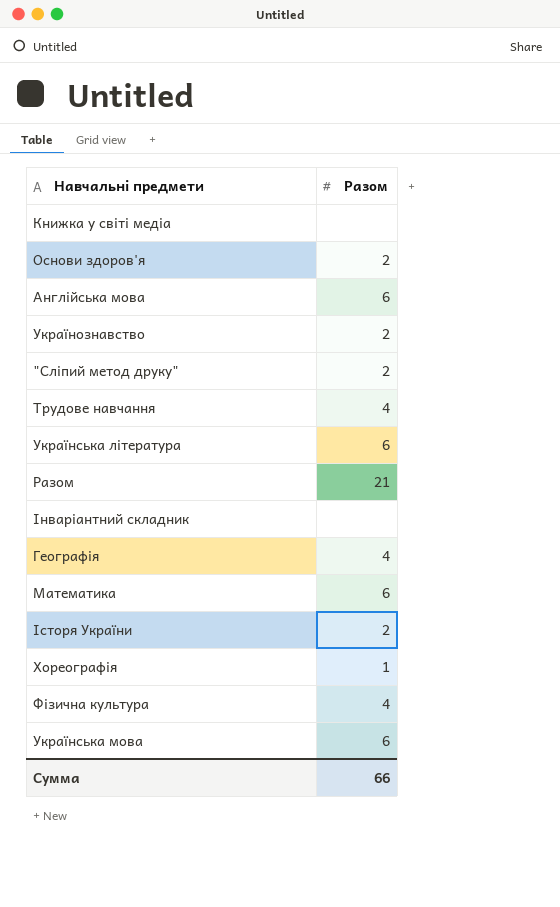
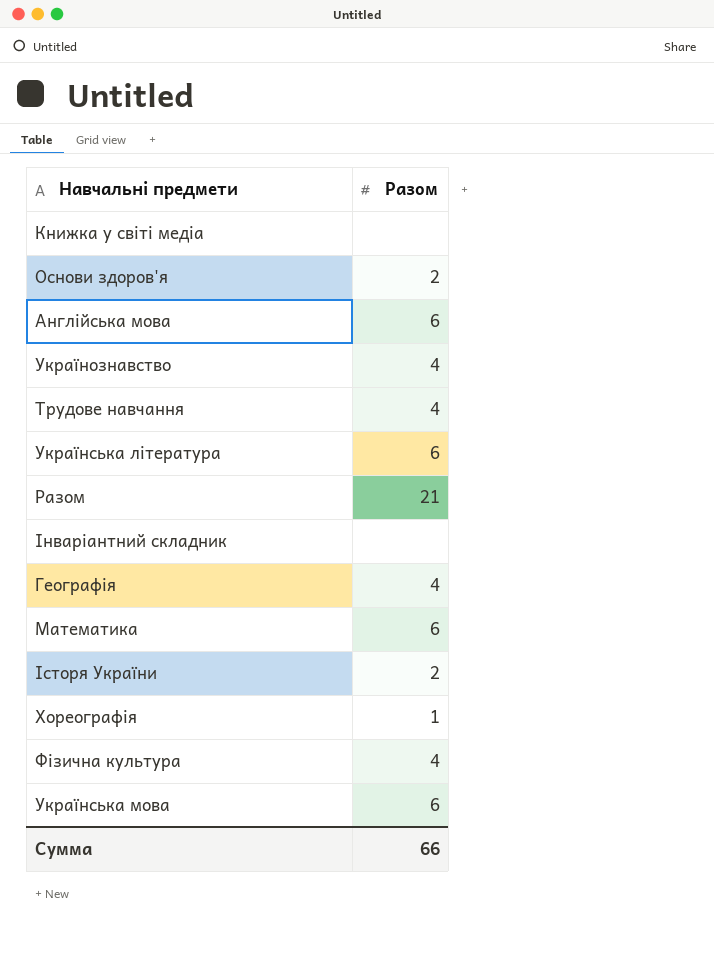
row "Сліпий метод друку": 2 -> none
Українознавство | Разом: 2 -> 4

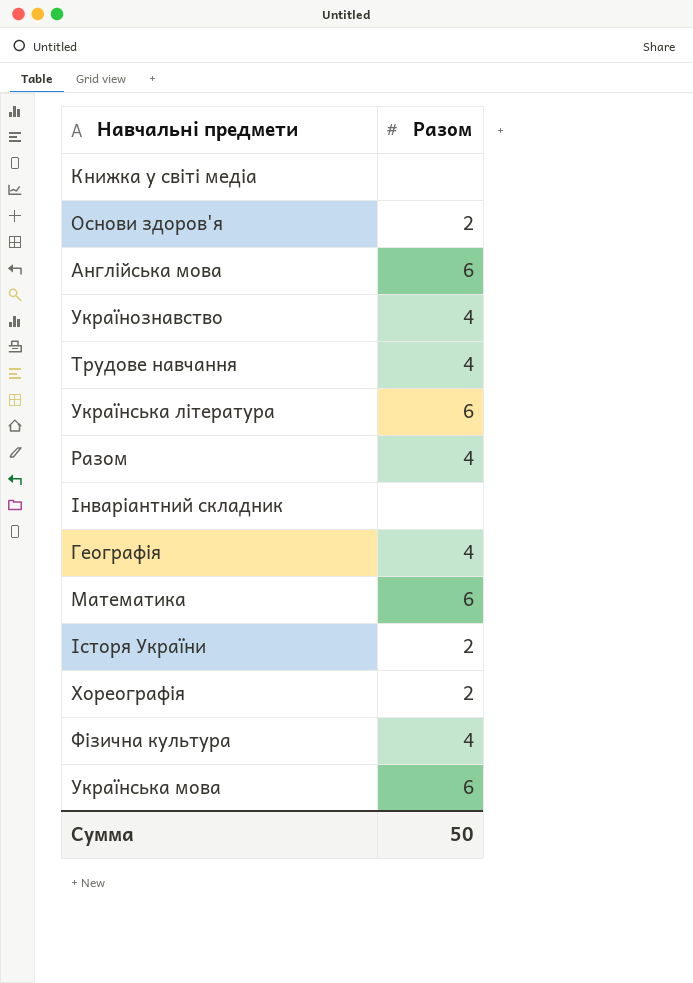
Разом | Разом: 21 -> 4
Хореографія | Разом: 1 -> 2
Сумма | Разом: 66 -> 50

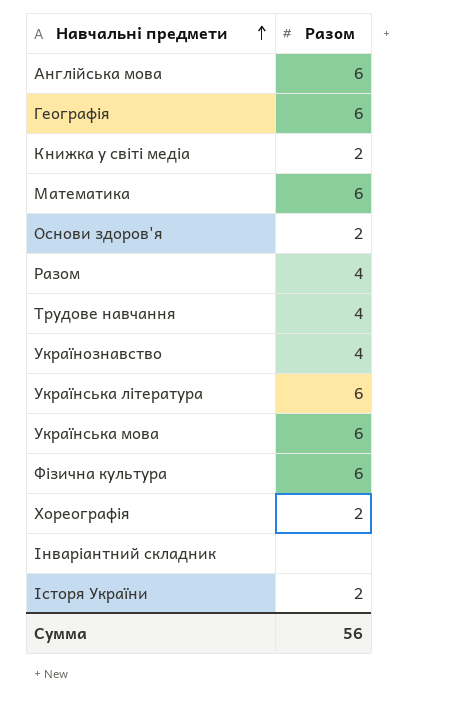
row order: none -> Навчальні предмети ascending
Географія | Разом: 4 -> 6
Книжка у світі медіа | Разом: none -> 2
Фізична культура | Разом: 4 -> 6
Сумма | Разом: 50 -> 56

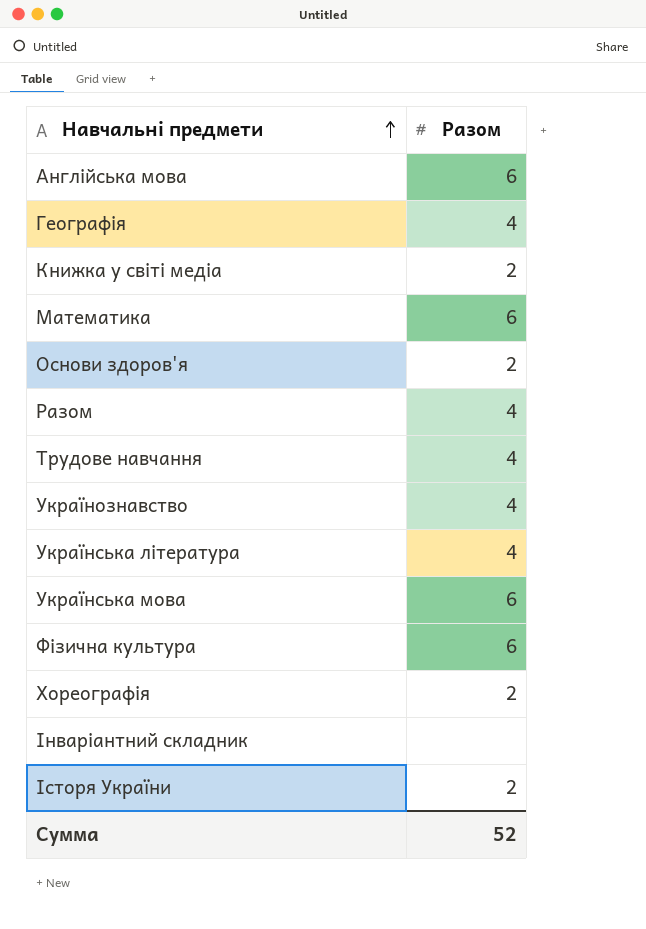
Географія | Разом: 6 -> 4
Українська література | Разом: 6 -> 4
Сумма | Разом: 56 -> 52

